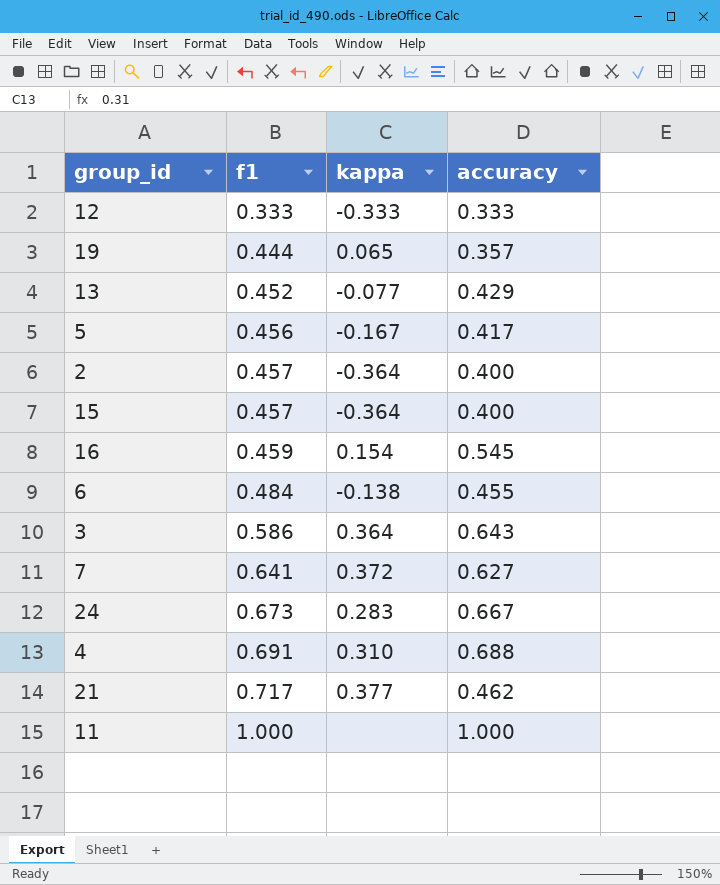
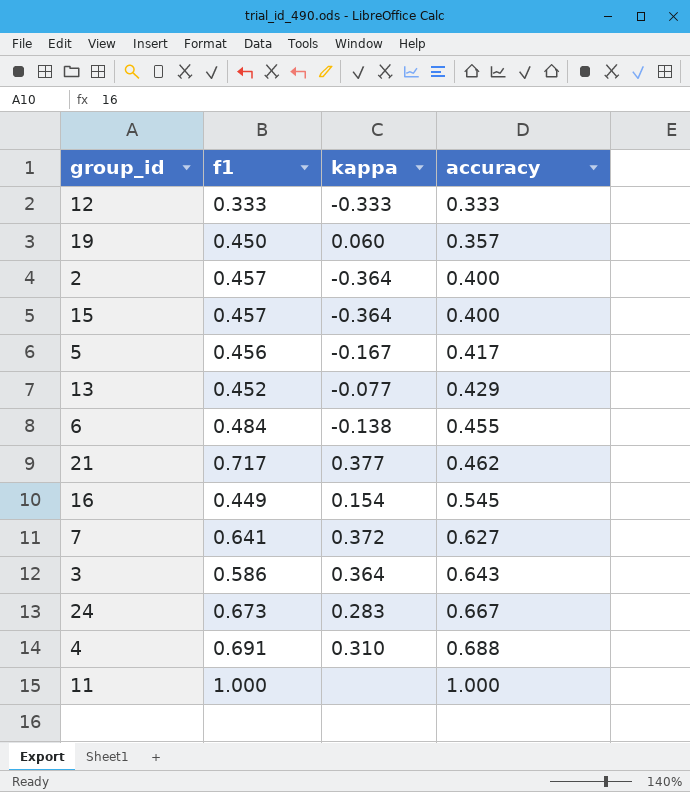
row order: f1 ascending -> accuracy ascending
19 | f1: 0.444 -> 0.450
19 | kappa: 0.065 -> 0.060
16 | f1: 0.459 -> 0.449

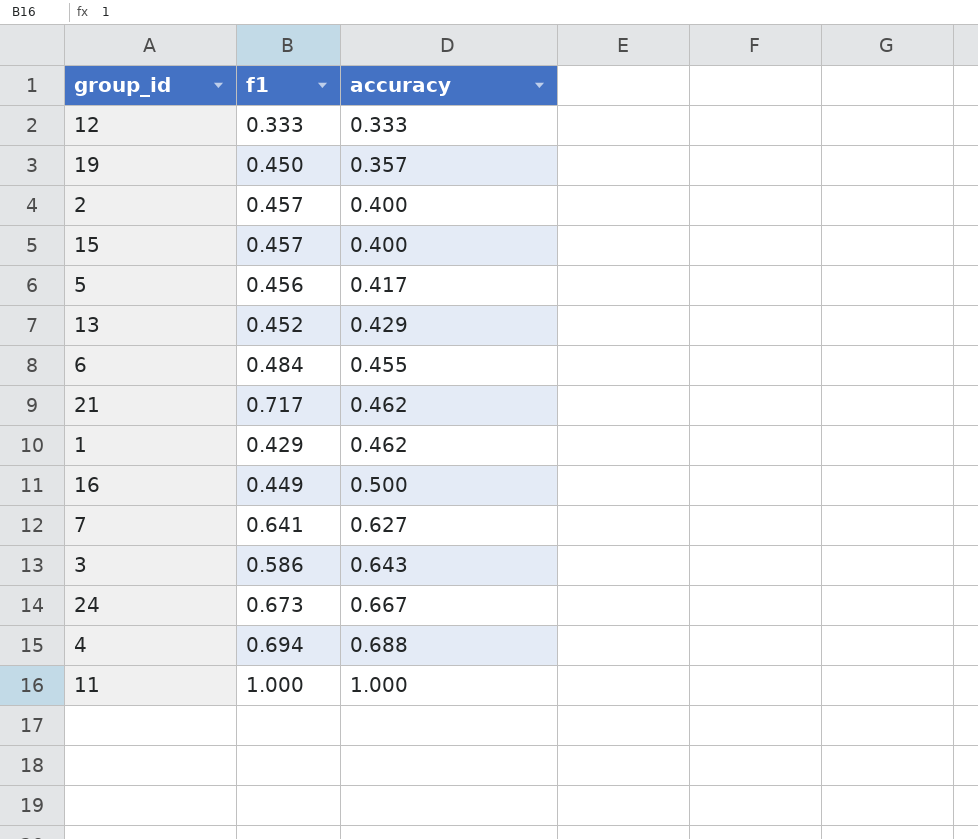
column kappa | position: 3 -> none
row 1: none -> 0.429 | 0.462
16 | accuracy: 0.545 -> 0.500
4 | f1: 0.691 -> 0.694

